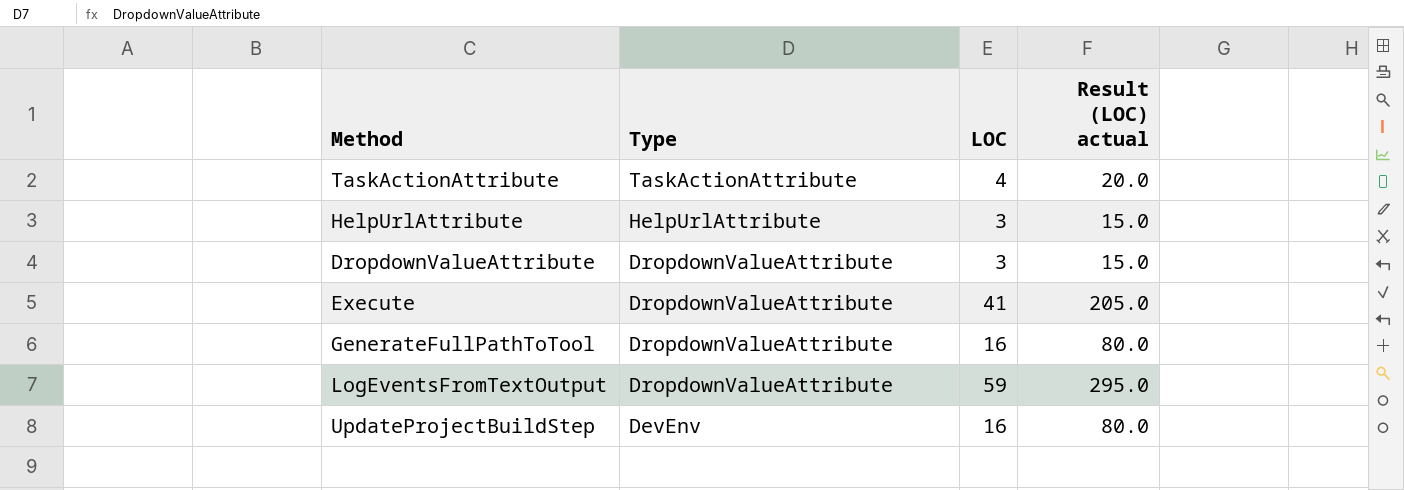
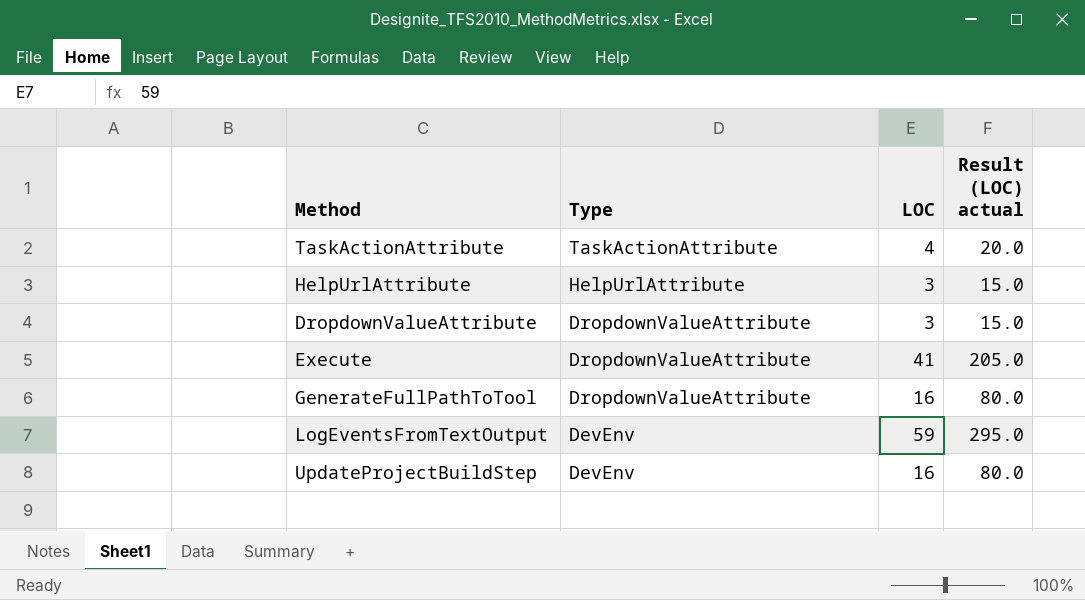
LogEventsFromTextOutput | Type: DropdownValueAttribute -> DevEnv

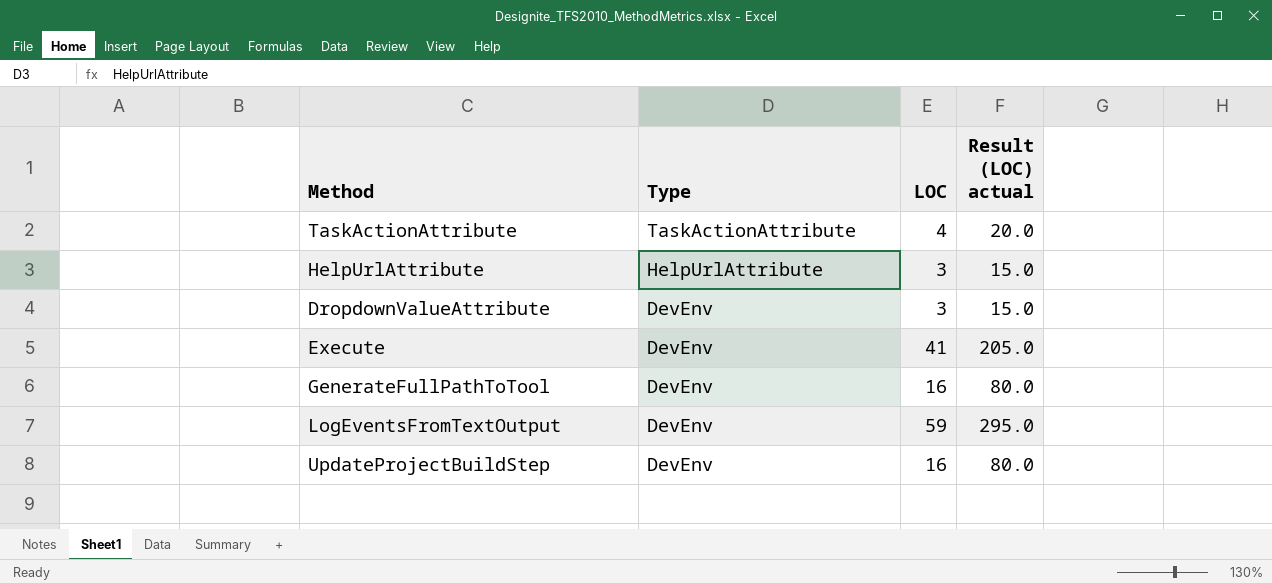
DropdownValueAttribute | Type: DropdownValueAttribute -> DevEnv
Execute | Type: DropdownValueAttribute -> DevEnv
GenerateFullPathToTool | Type: DropdownValueAttribute -> DevEnv

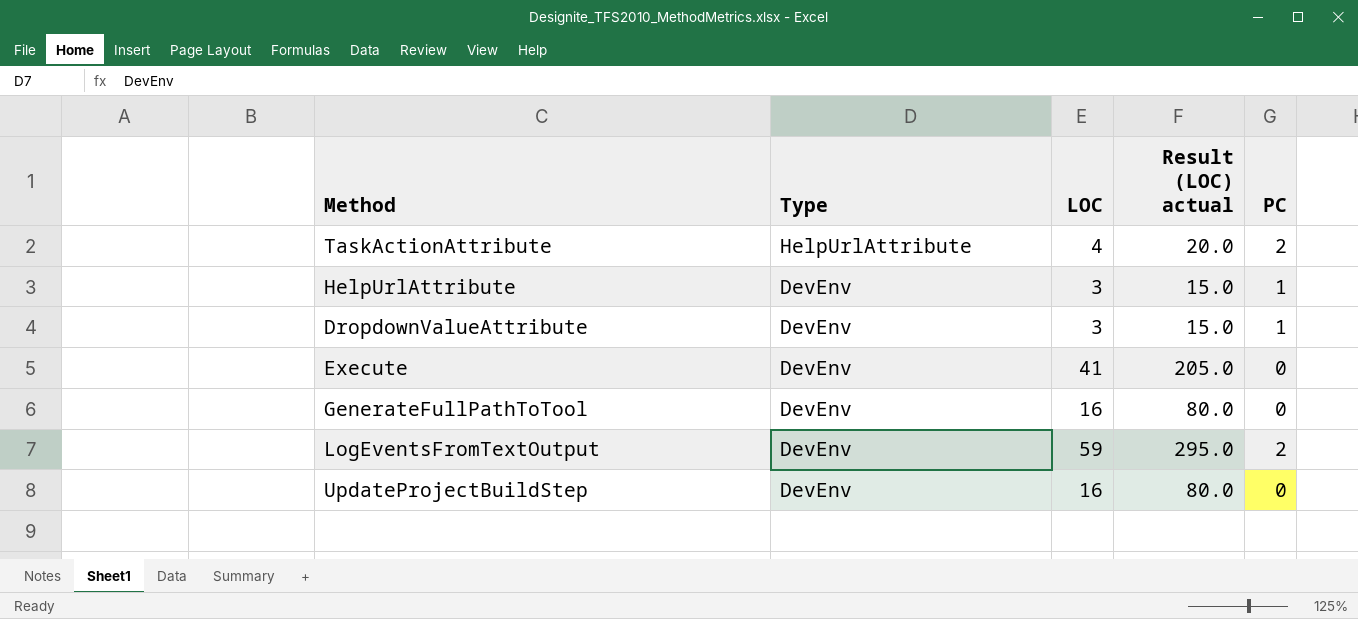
column PC | position: none -> 5
TaskActionAttribute | Type: TaskActionAttribute -> HelpUrlAttribute
HelpUrlAttribute | Type: HelpUrlAttribute -> DevEnv

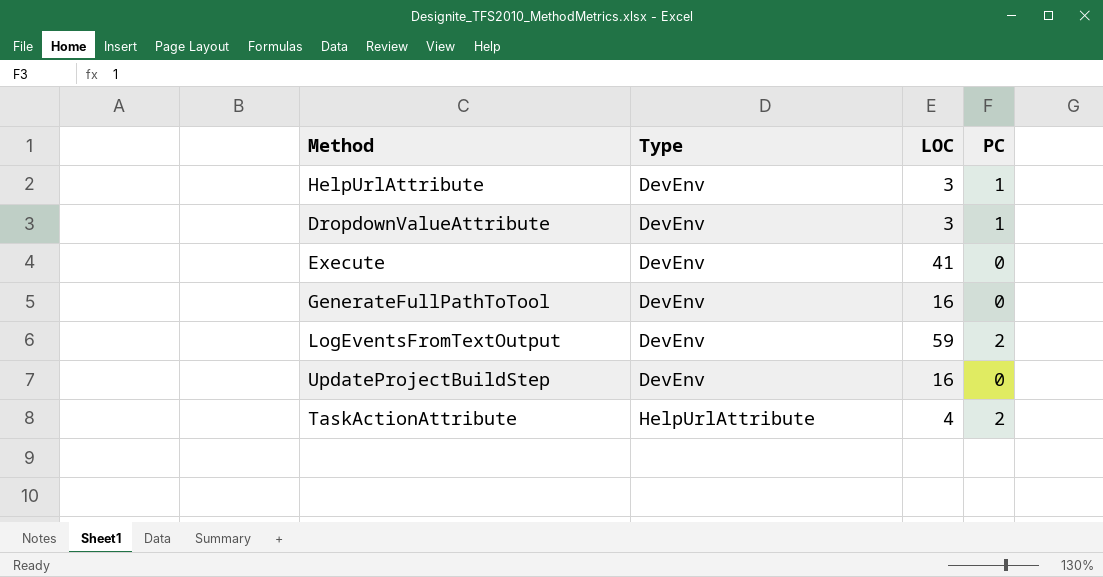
row order: Type descending -> Type ascending
column Result (LOC) actual | formula: [LOC] * 5 -> none

